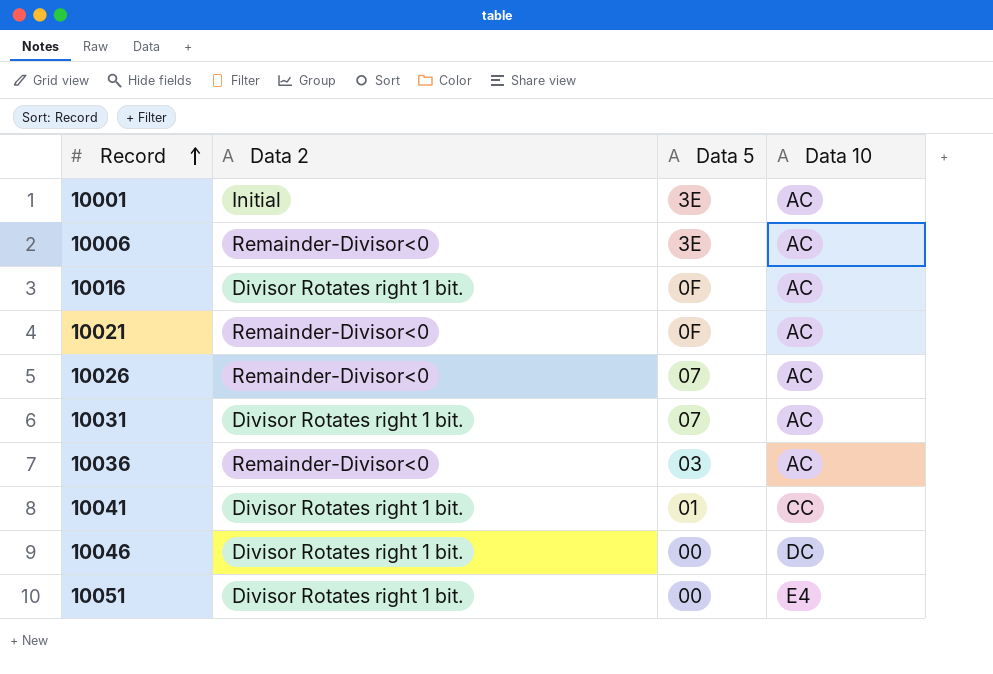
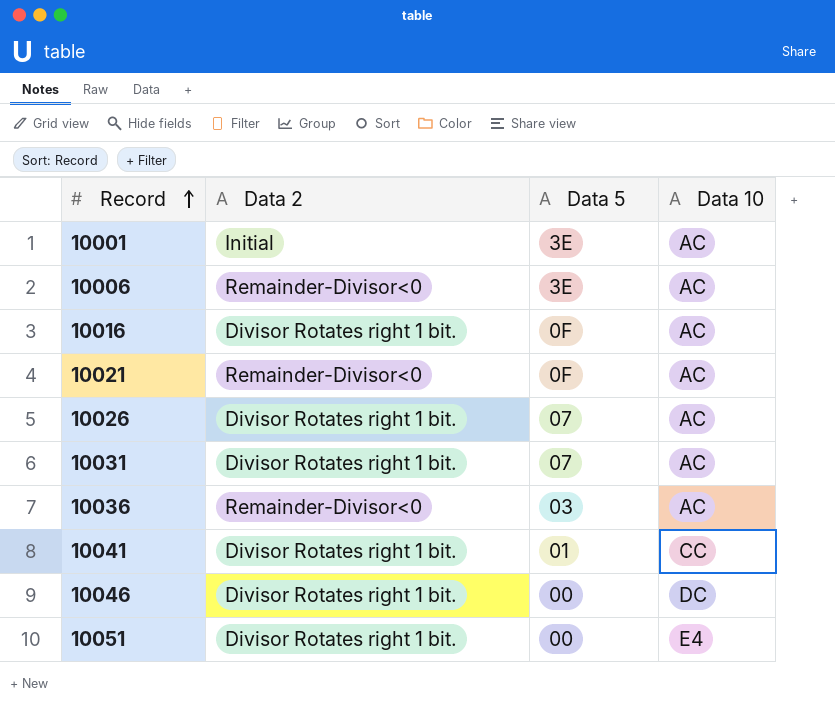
10026 | Data 2: Remainder-Divisor<0 -> Divisor Rotates right 1 bit.

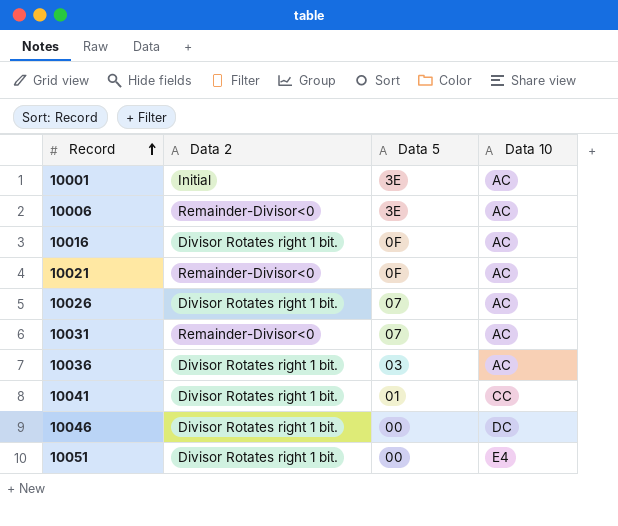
10031 | Data 2: Divisor Rotates right 1 bit. -> Remainder-Divisor<0
10036 | Data 2: Remainder-Divisor<0 -> Divisor Rotates right 1 bit.

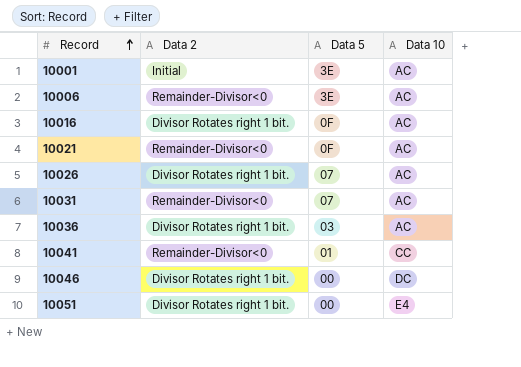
10041 | Data 2: Divisor Rotates right 1 bit. -> Remainder-Divisor<0

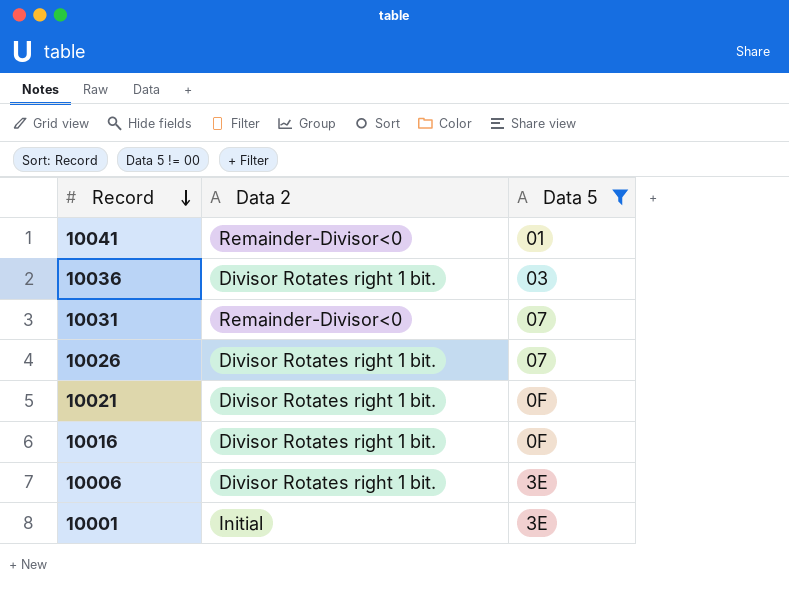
filter: none -> Data 5 != 00
row order: Record ascending -> Record descending
column Data 10 | position: 4 -> none
10021 | Data 2: Remainder-Divisor<0 -> Divisor Rotates right 1 bit.
10006 | Data 2: Remainder-Divisor<0 -> Divisor Rotates right 1 bit.

